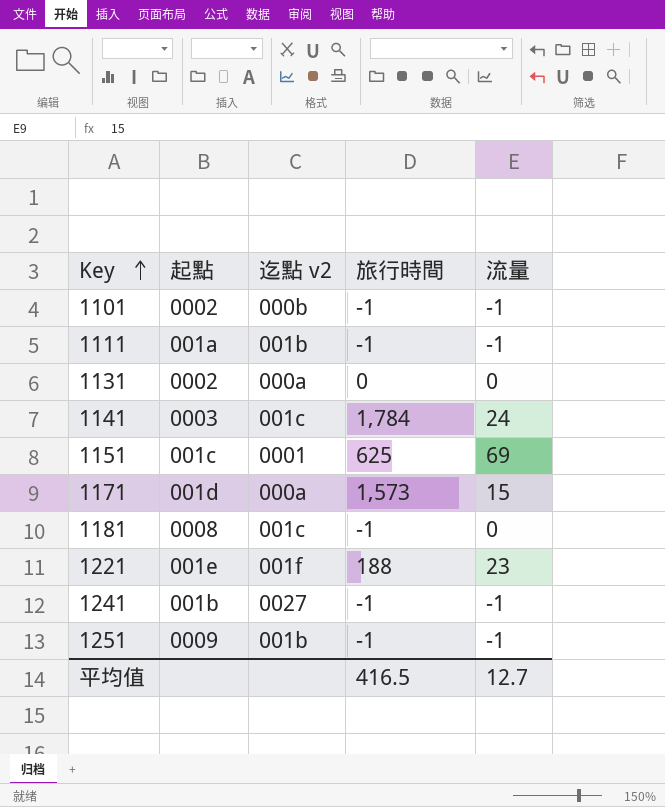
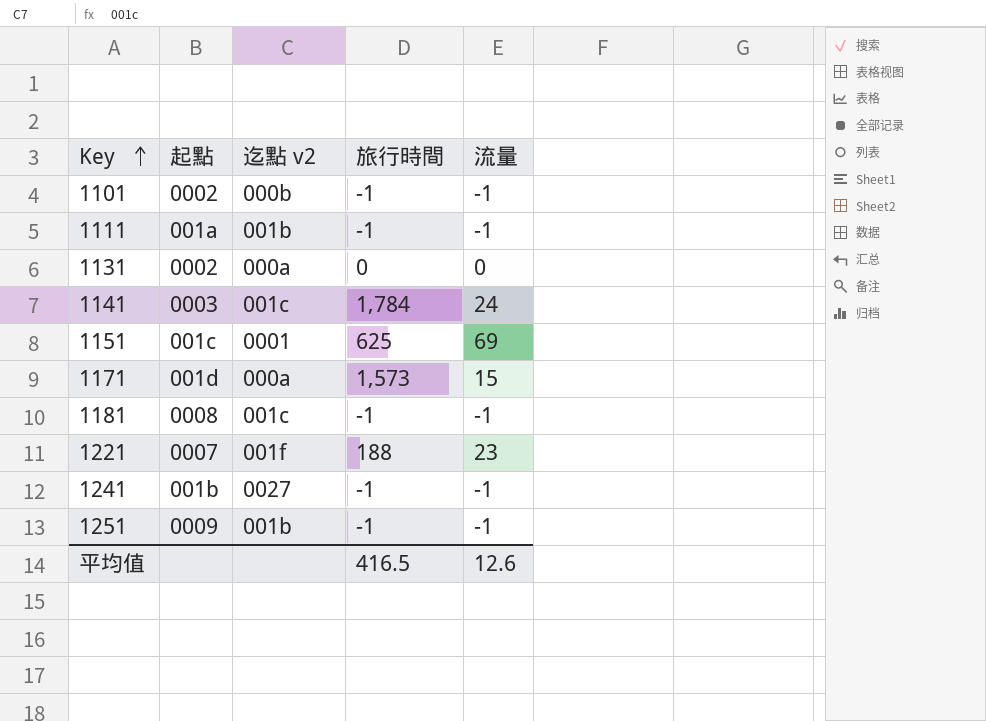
1181 | 流量: 0 -> -1
1221 | 起點: 001e -> 0007
平均值 | 流量: 12.7 -> 12.6

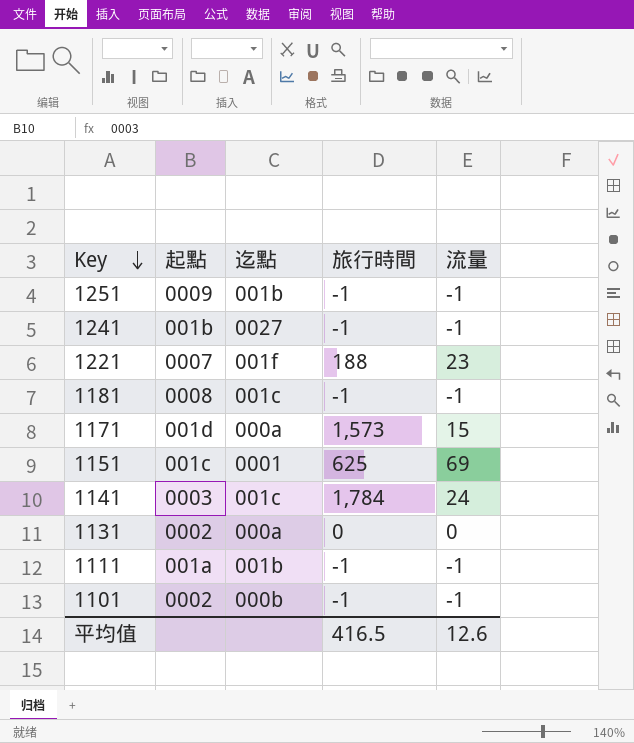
row order: Key ascending -> Key descending
column name: 迄點 v2 -> 迄點

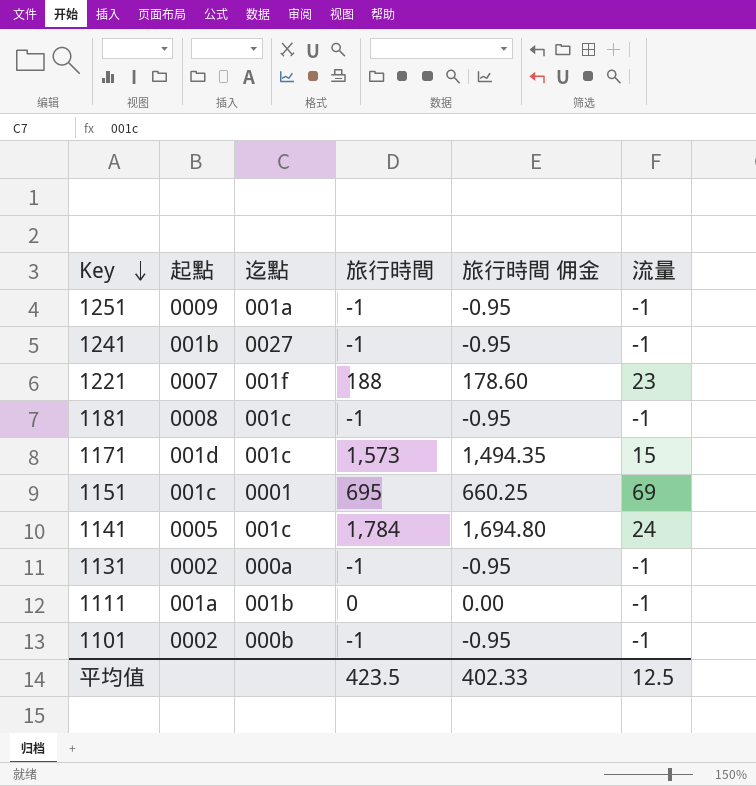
column 旅行時間 佣金 | formula: none -> [旅行時間] * 0.95
1251 | 迄點: 001b -> 001a
1171 | 迄點: 000a -> 001c
1151 | 旅行時間: 625 -> 695
1141 | 起點: 0003 -> 0005
1131 | 旅行時間: 0 -> -1
1131 | 流量: 0 -> -1
1111 | 旅行時間: -1 -> 0
平均值 | 旅行時間: 416.5 -> 423.5
平均值 | 流量: 12.6 -> 12.5

